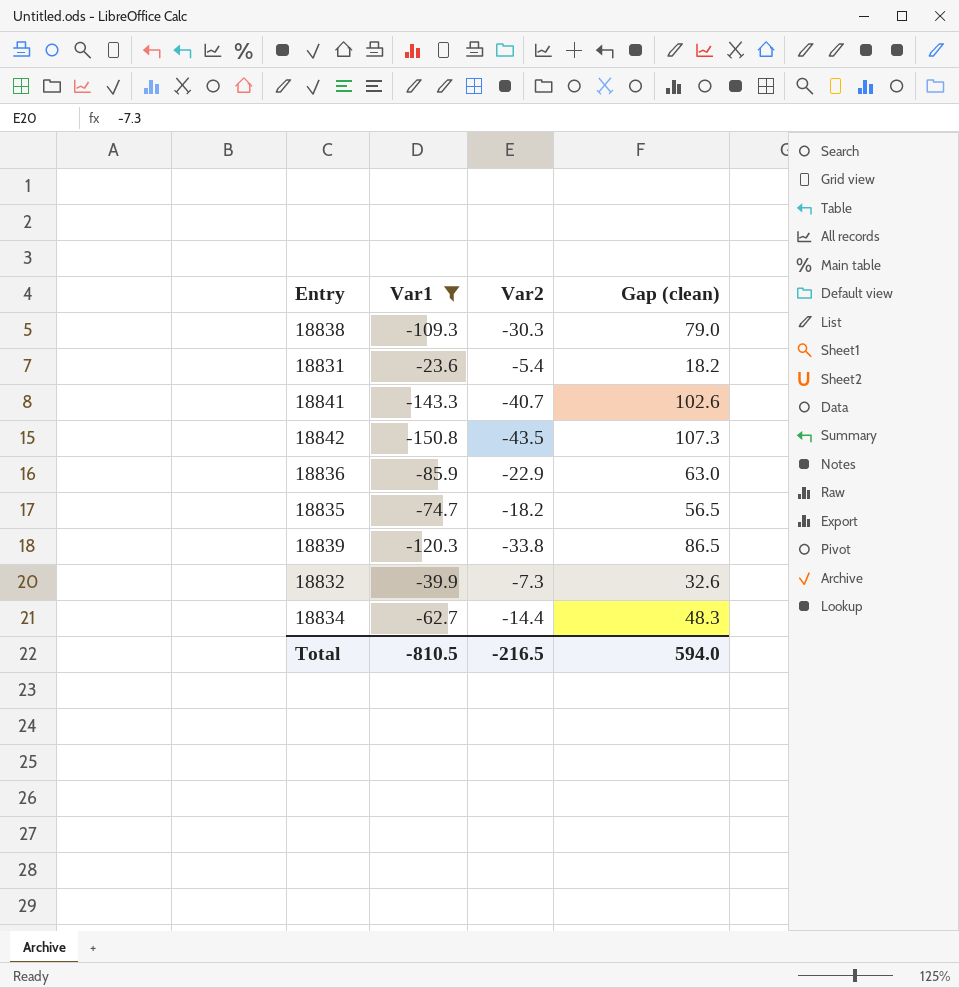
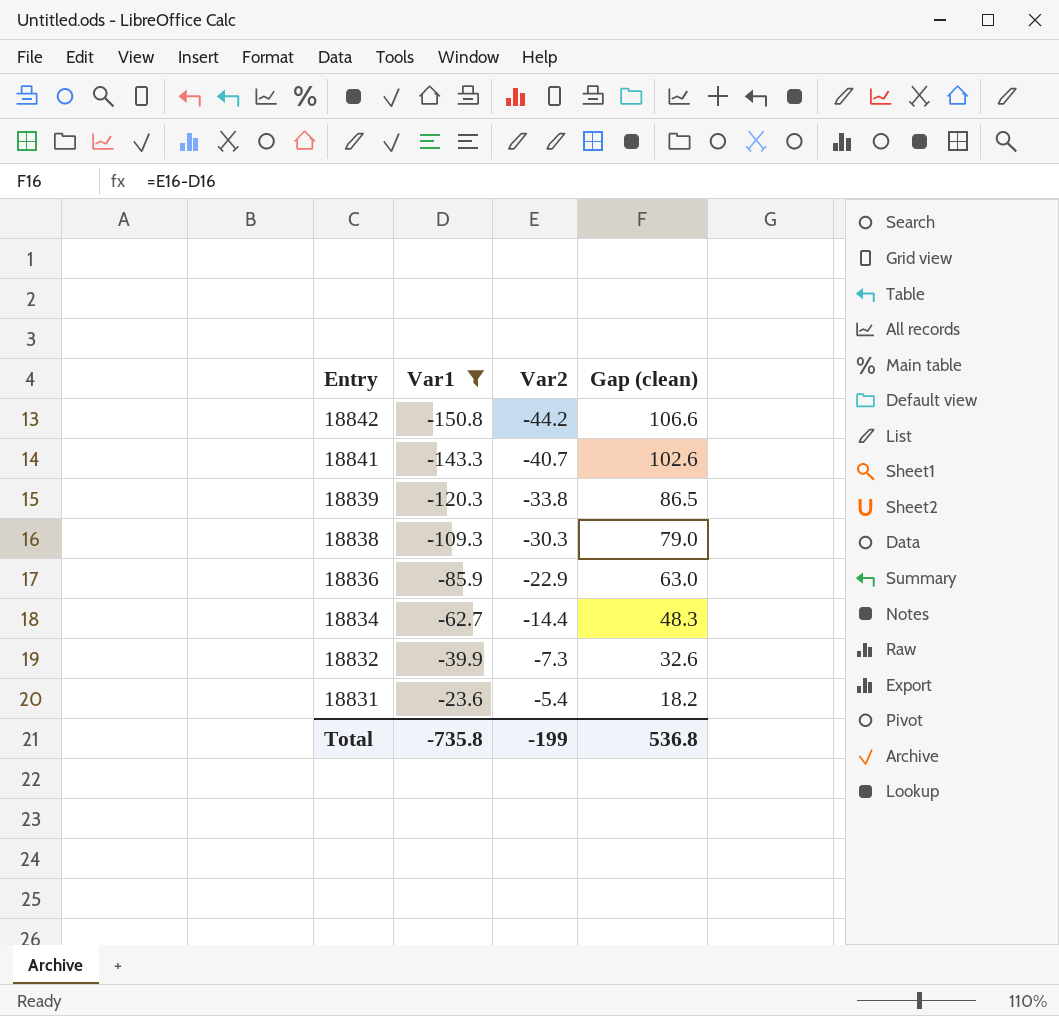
row order: none -> Entry descending
row 18835: -74.7 | -18.2 | 56.5 -> none
18842 | Var2: -43.5 -> -44.2
18842 | Gap (clean): 107.3 -> 106.6
Total | Var1: -810.5 -> -735.8
Total | Var2: -216.5 -> -199
Total | Gap (clean): 594.0 -> 536.8

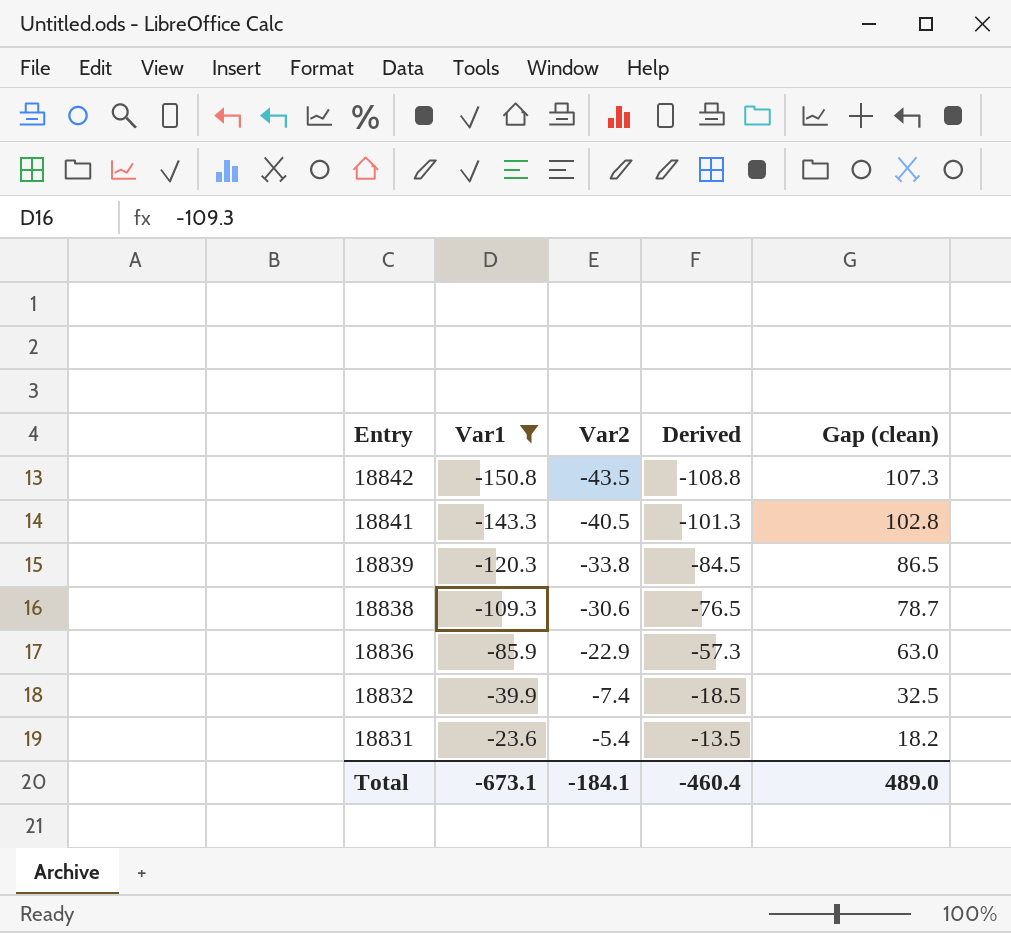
column Derived | formula: none -> [Var2] * 2.5
row 18834: -62.7 | -14.4 | 48.3 -> none
18842 | Var2: -44.2 -> -43.5
18842 | Gap (clean): 106.6 -> 107.3
18841 | Var2: -40.7 -> -40.5
18841 | Gap (clean): 102.6 -> 102.8
18838 | Var2: -30.3 -> -30.6
18838 | Gap (clean): 79.0 -> 78.7
18832 | Var2: -7.3 -> -7.4
18832 | Gap (clean): 32.6 -> 32.5
Total | Var1: -735.8 -> -673.1
Total | Var2: -199 -> -184.1
Total | Gap (clean): 536.8 -> 489.0

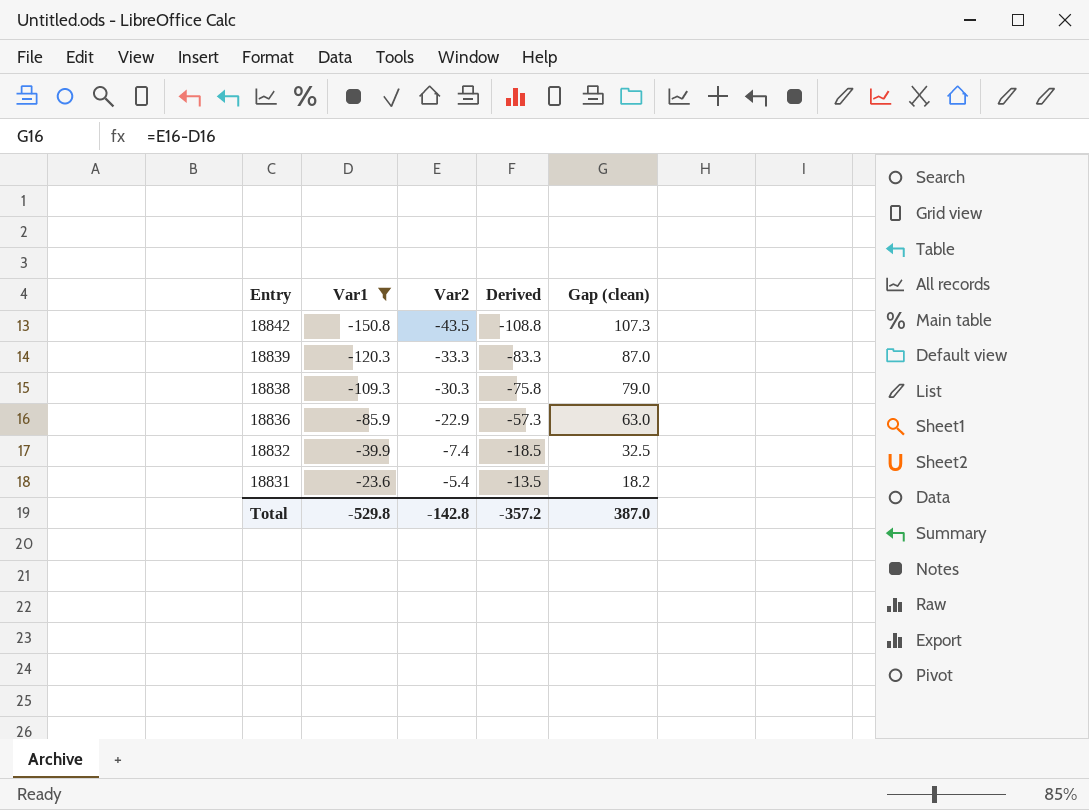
row 18841: -143.3 | -40.5 | -101.3 | 102.8 -> none
18839 | Var2: -33.8 -> -33.3
18839 | Derived: -84.5 -> -83.3
18839 | Gap (clean): 86.5 -> 87.0
18838 | Var2: -30.6 -> -30.3
18838 | Derived: -76.5 -> -75.8
18838 | Gap (clean): 78.7 -> 79.0
Total | Var1: -673.1 -> -529.8
Total | Var2: -184.1 -> -142.8
Total | Derived: -460.4 -> -357.2
Total | Gap (clean): 489.0 -> 387.0

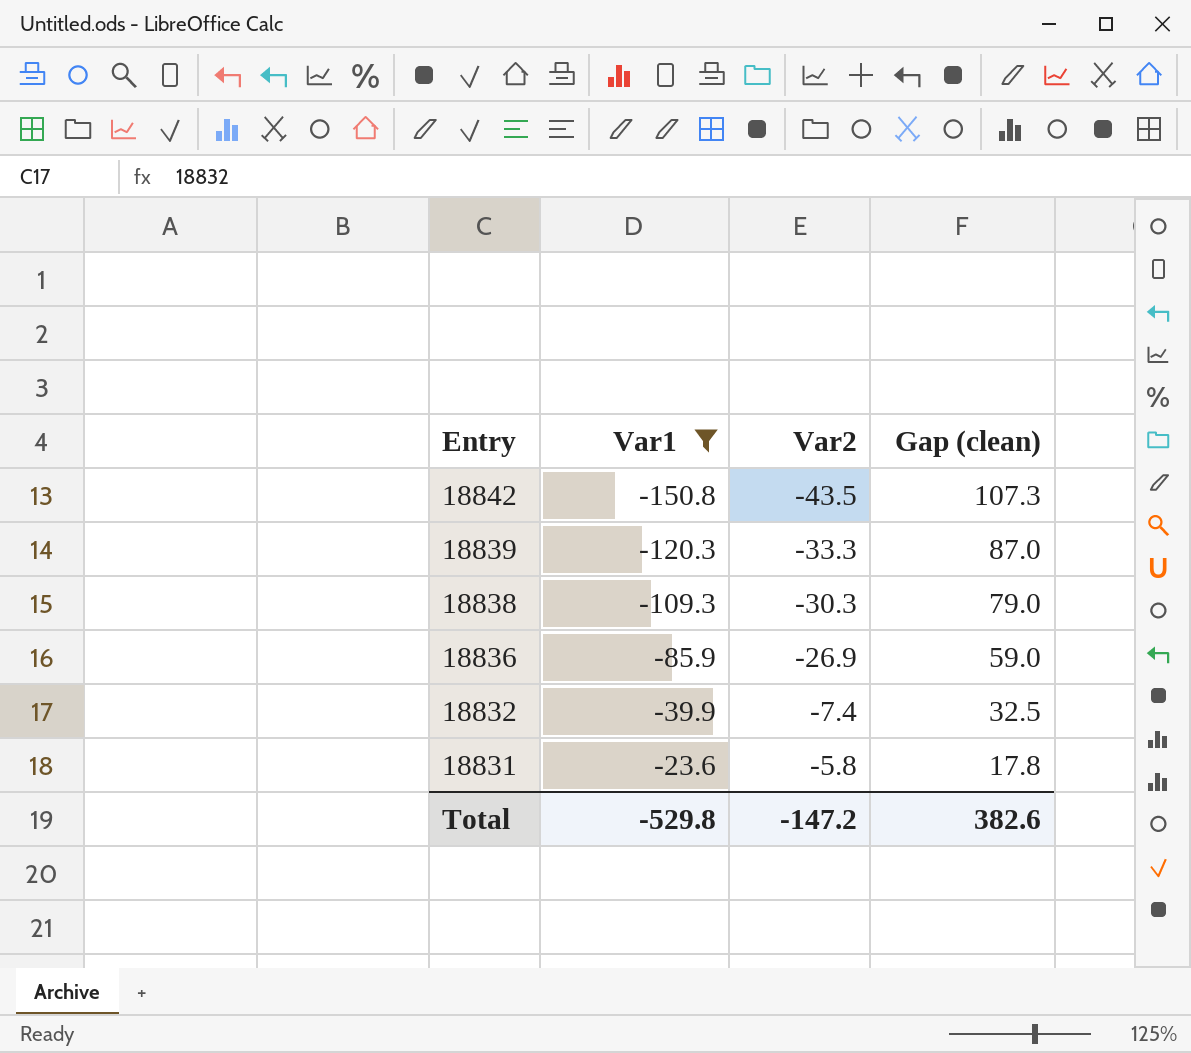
column Derived | formula: [Var2] * 2.5 -> none
18836 | Var2: -22.9 -> -26.9
18836 | Gap (clean): 63.0 -> 59.0
18831 | Var2: -5.4 -> -5.8
18831 | Gap (clean): 18.2 -> 17.8
Total | Var2: -142.8 -> -147.2
Total | Gap (clean): 387.0 -> 382.6

